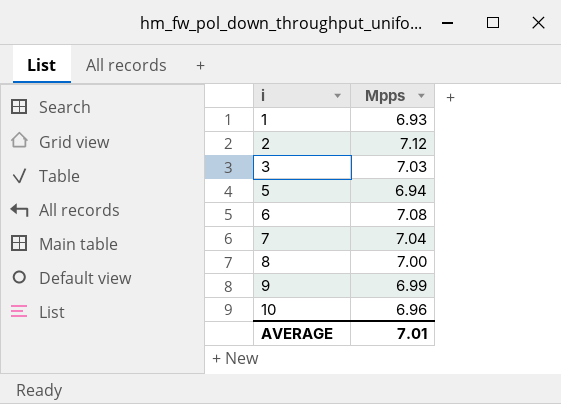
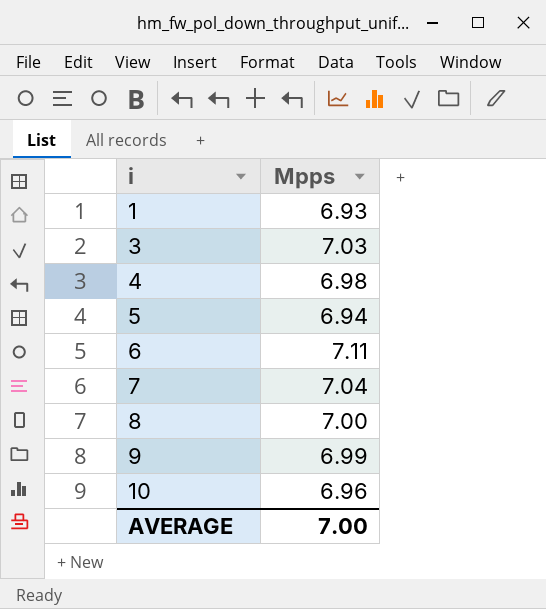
row 2: 7.12 -> none
row 4: none -> 6.98
6 | Mpps: 7.08 -> 7.11
AVERAGE | Mpps: 7.01 -> 7.00

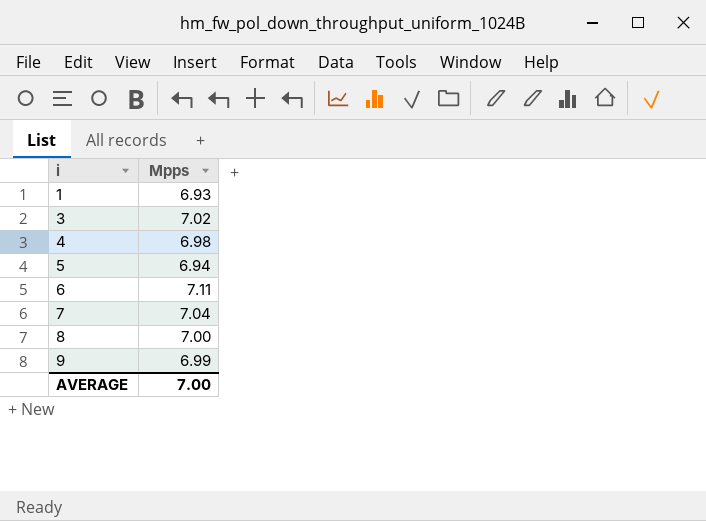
row 10: 6.96 -> none
3 | Mpps: 7.03 -> 7.02

